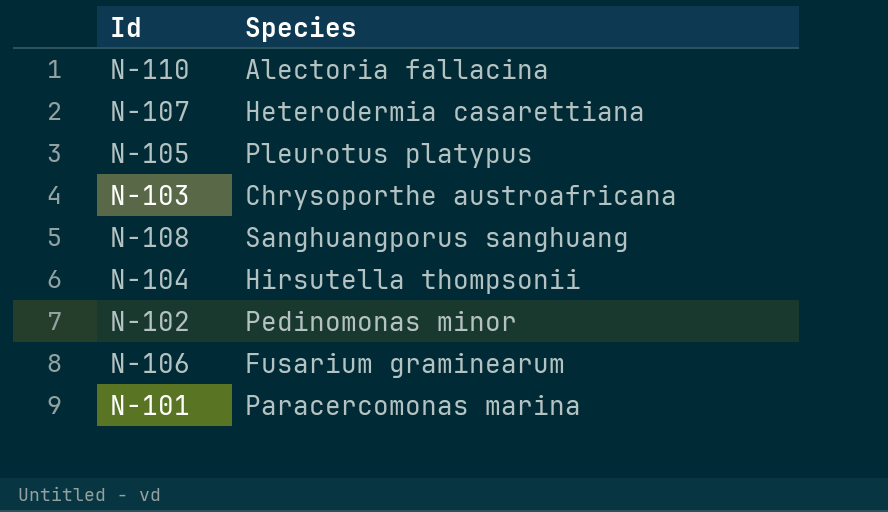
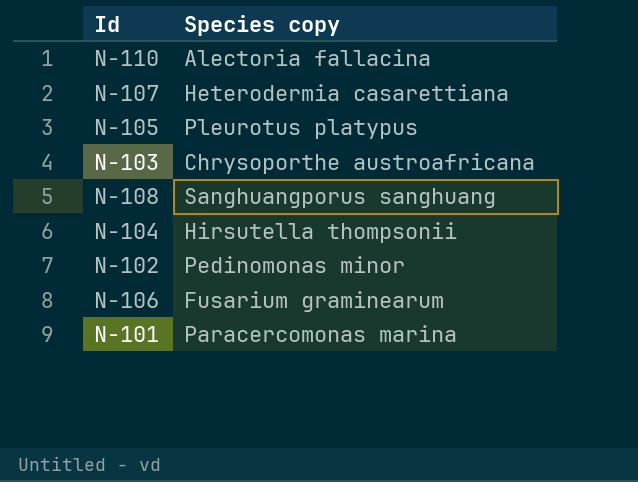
column name: Species -> Species copy

